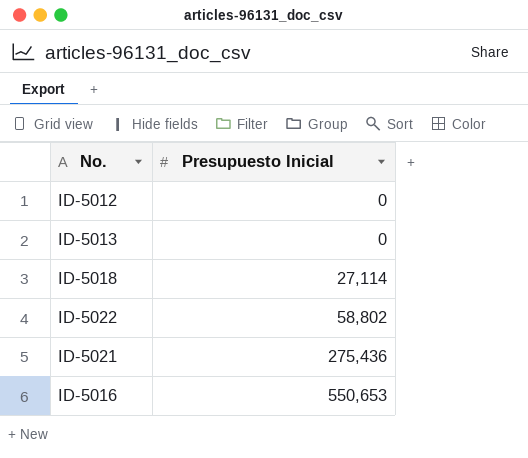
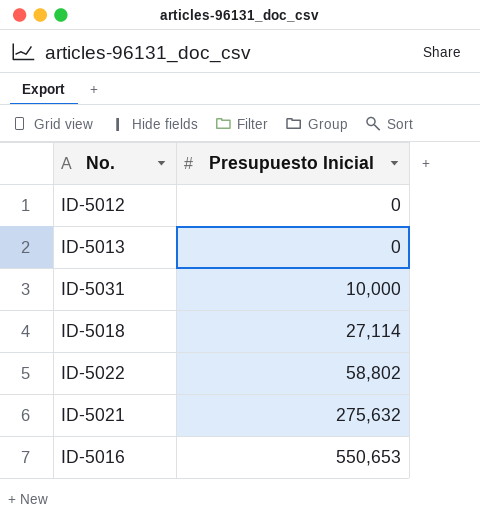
row ID-5031: none -> 10,000
ID-5021 | Presupuesto Inicial: 275,436 -> 275,632

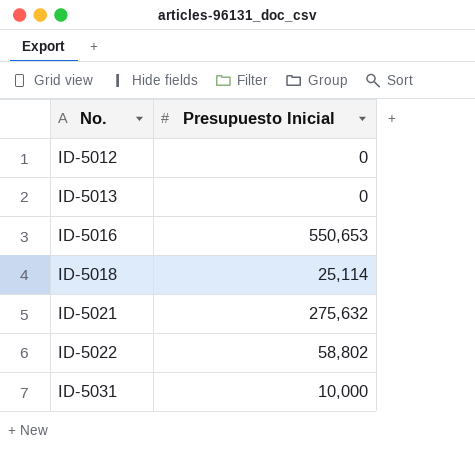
row order: Presupuesto Inicial ascending -> No. ascending
ID-5018 | Presupuesto Inicial: 27,114 -> 25,114

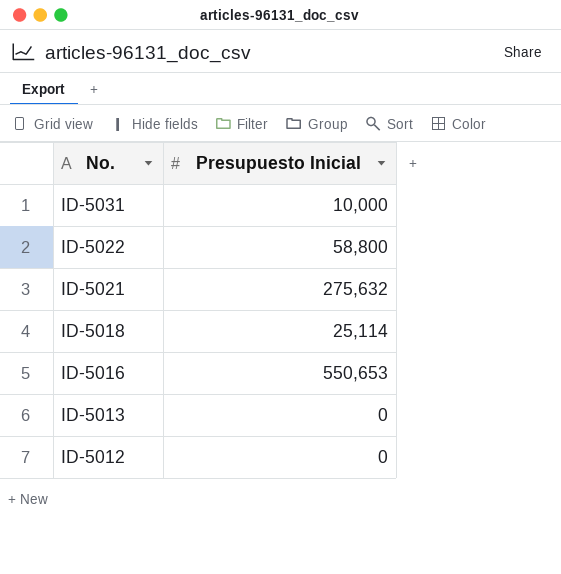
row order: No. ascending -> No. descending
ID-5022 | Presupuesto Inicial: 58,802 -> 58,800

